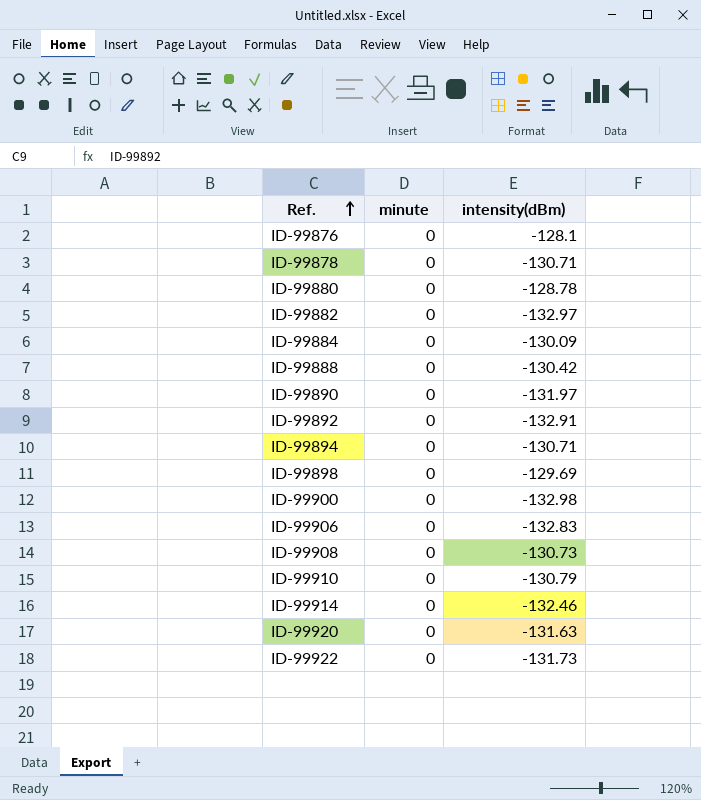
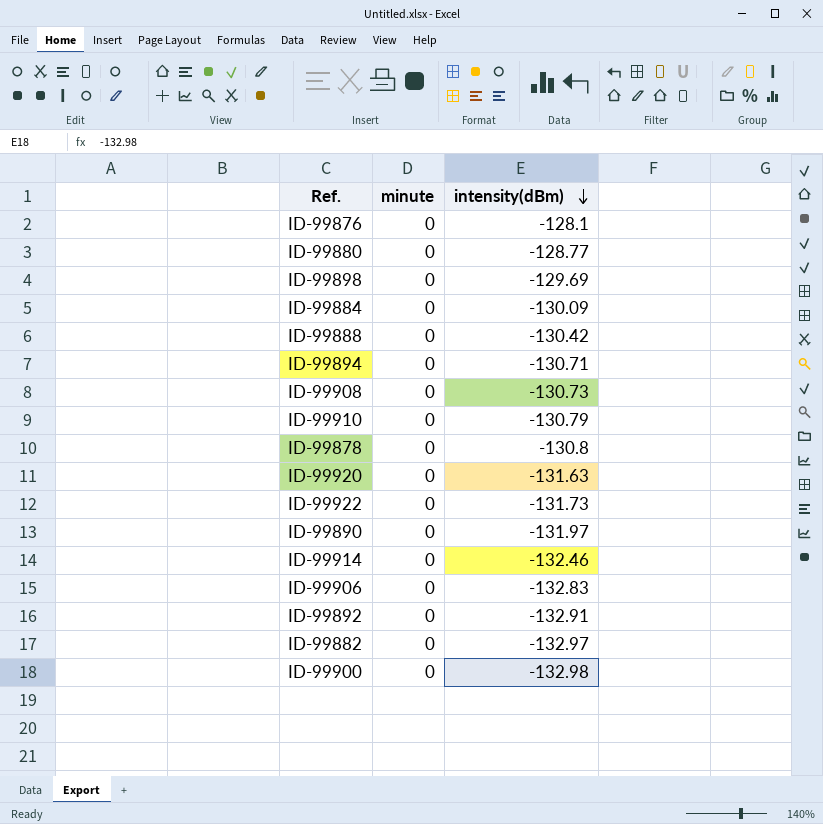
row order: Ref. ascending -> intensity(dBm) descending
ID-99880 | intensity(dBm): -128.78 -> -128.77
ID-99878 | intensity(dBm): -130.71 -> -130.8

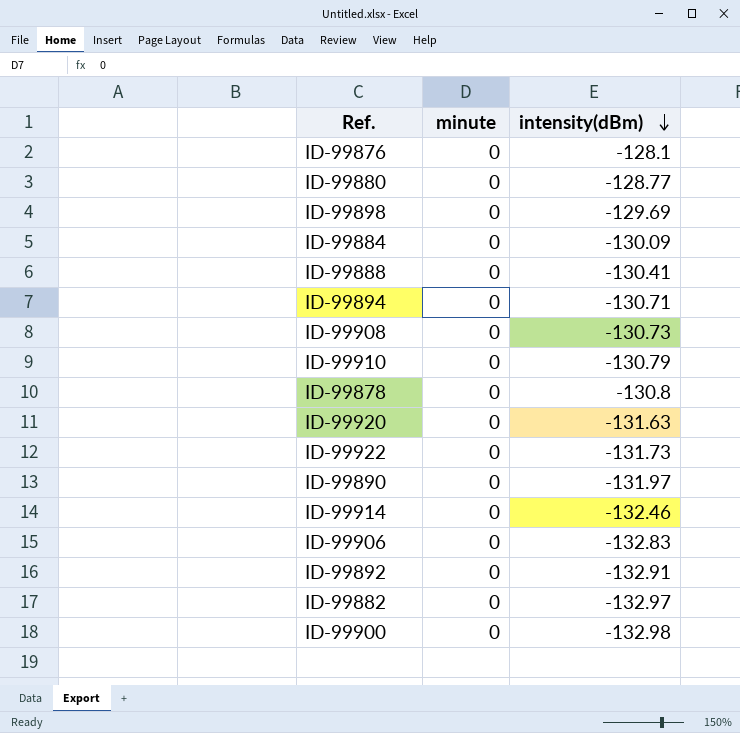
ID-99888 | intensity(dBm): -130.42 -> -130.41

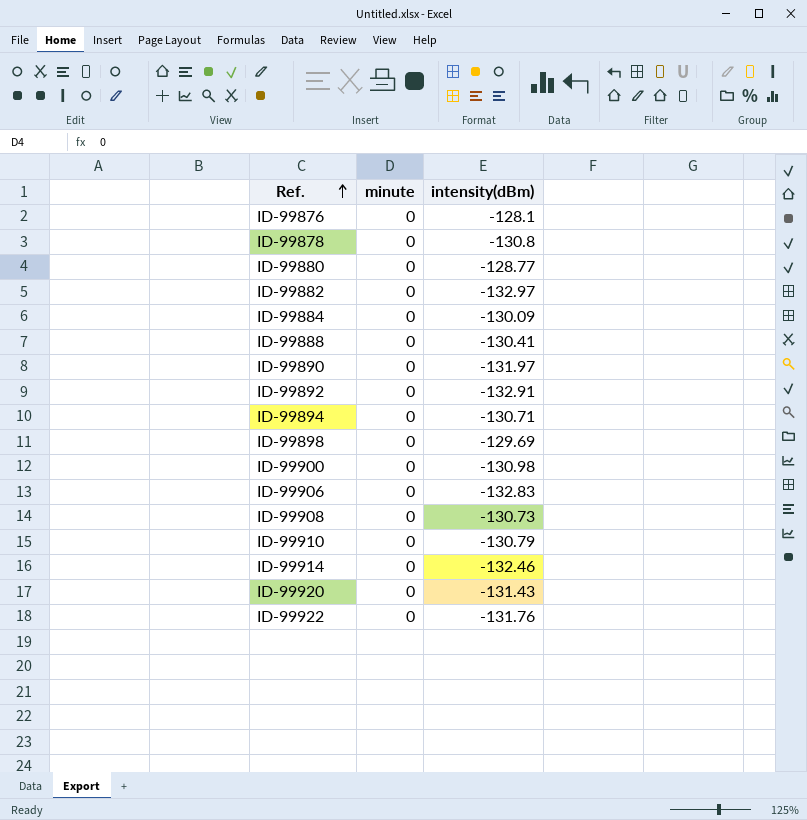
row order: intensity(dBm) descending -> Ref. ascending
ID-99900 | intensity(dBm): -132.98 -> -130.98
ID-99920 | intensity(dBm): -131.63 -> -131.43
ID-99922 | intensity(dBm): -131.73 -> -131.76

